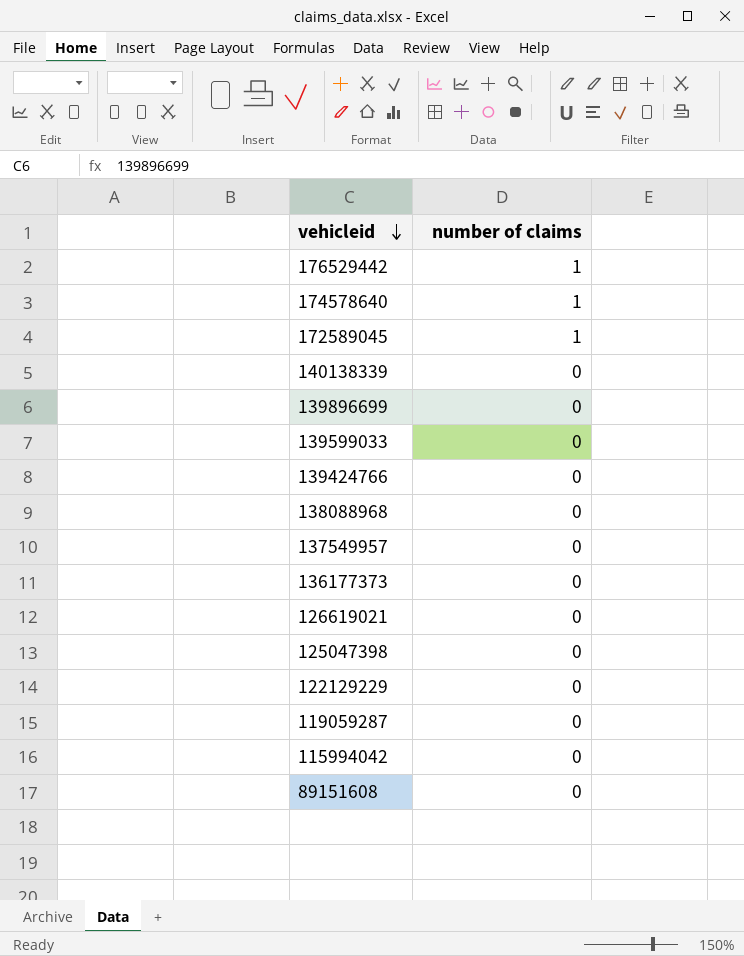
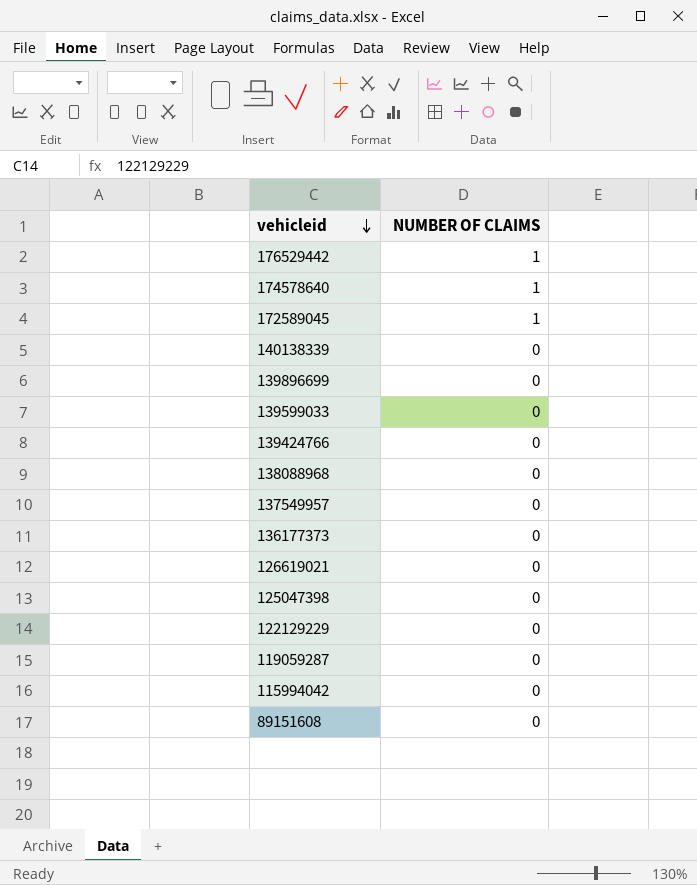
column name: number of claims -> NUMBER OF CLAIMS

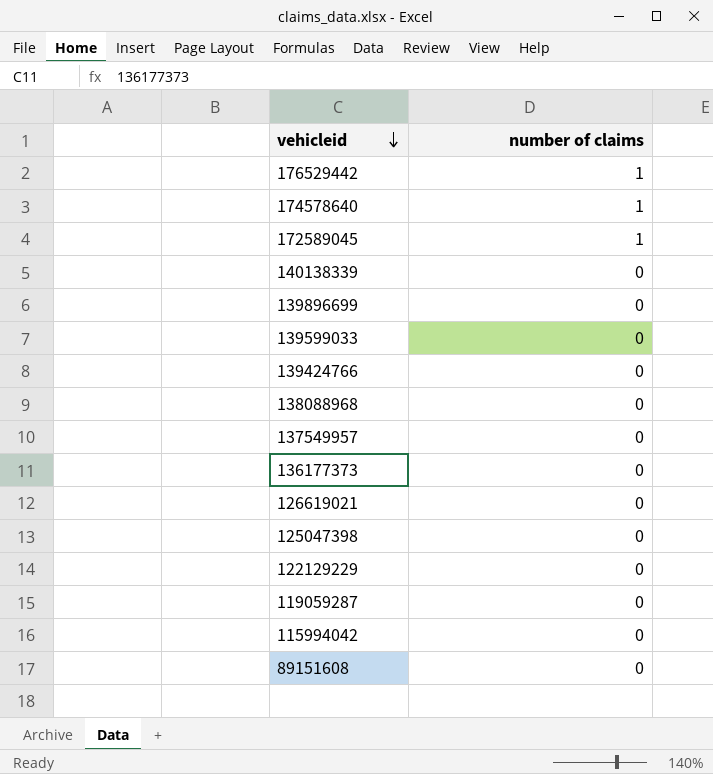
column name: NUMBER OF CLAIMS -> number of claims

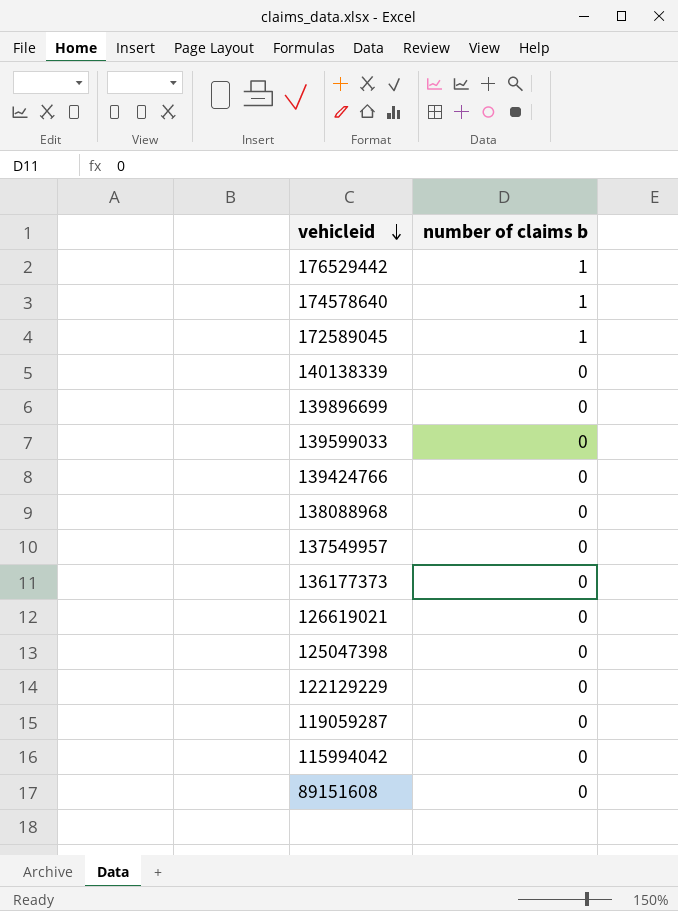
column name: number of claims -> number of claims b

